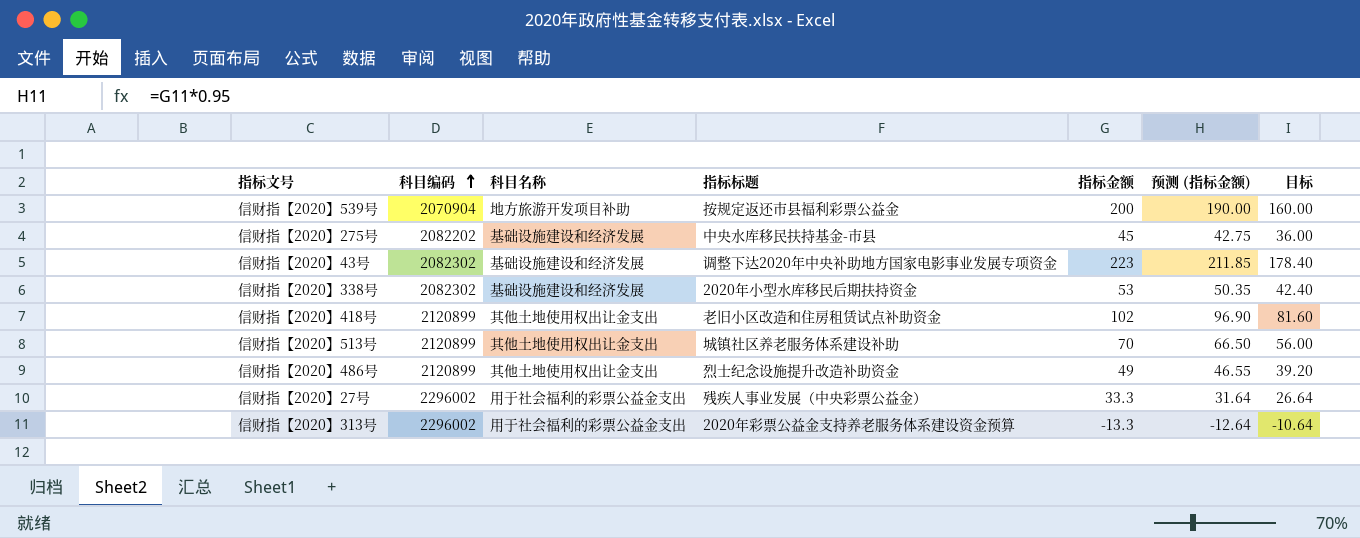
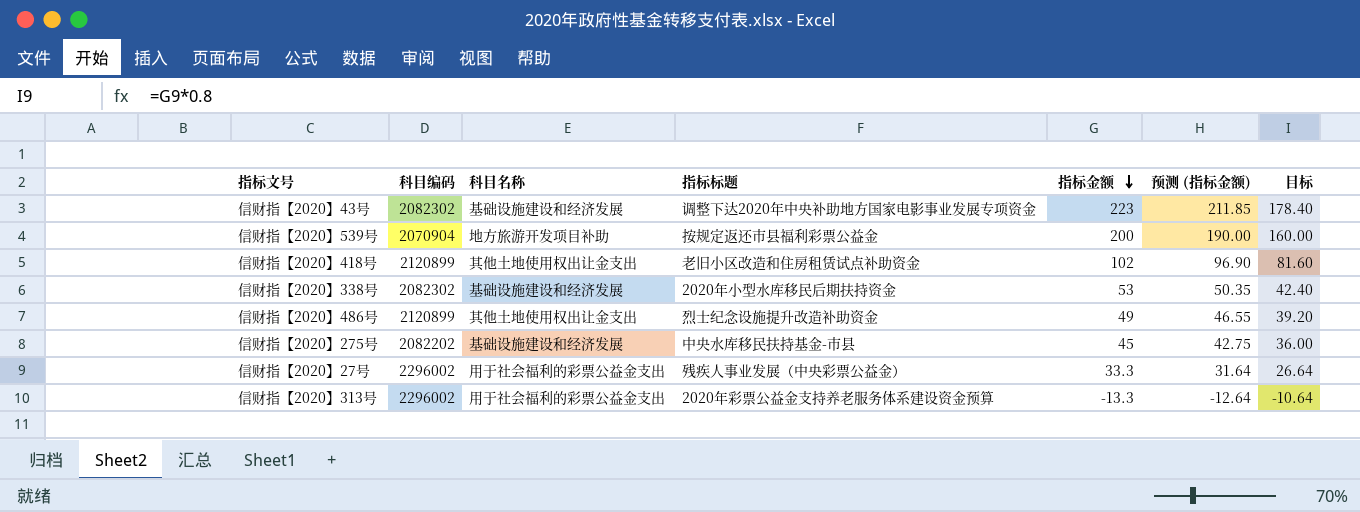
row order: 科目编码 ascending -> 指标金额 descending
row 信财指【2020】513号: 2120899 | 其他土地使用权出让金支出 | 城镇社区养老服务体系建设补助 | 70 | 66.50 | 56.00 -> none

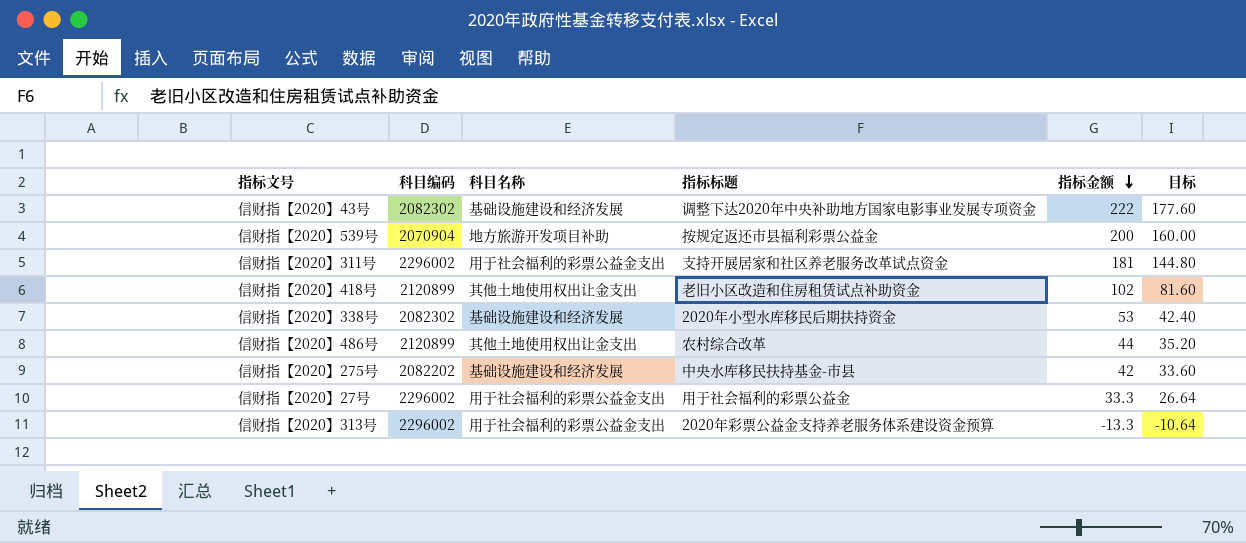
column 预测 (指标金额) | formula: [指标金额] * 0.95 -> none
信财指【2020】43号 | 指标金额: 223 -> 222
信财指【2020】43号 | 目标: 178.40 -> 177.60
row 信财指【2020】311号: none -> 2296002 | 用于社会福利的彩票公益金支出 | 支持开展居家和社区养老服务改革试点资金 | 181 | 144.80
信财指【2020】486号 | 指标标题: 烈士纪念设施提升改造补助资金 -> 农村综合改革
信财指【2020】486号 | 指标金额: 49 -> 44
信财指【2020】486号 | 目标: 39.20 -> 35.20
信财指【2020】275号 | 指标金额: 45 -> 42
信财指【2020】275号 | 目标: 36.00 -> 33.60
信财指【2020】27号 | 指标标题: 残疾人事业发展（中央彩票公益金） -> 用于社会福利的彩票公益金

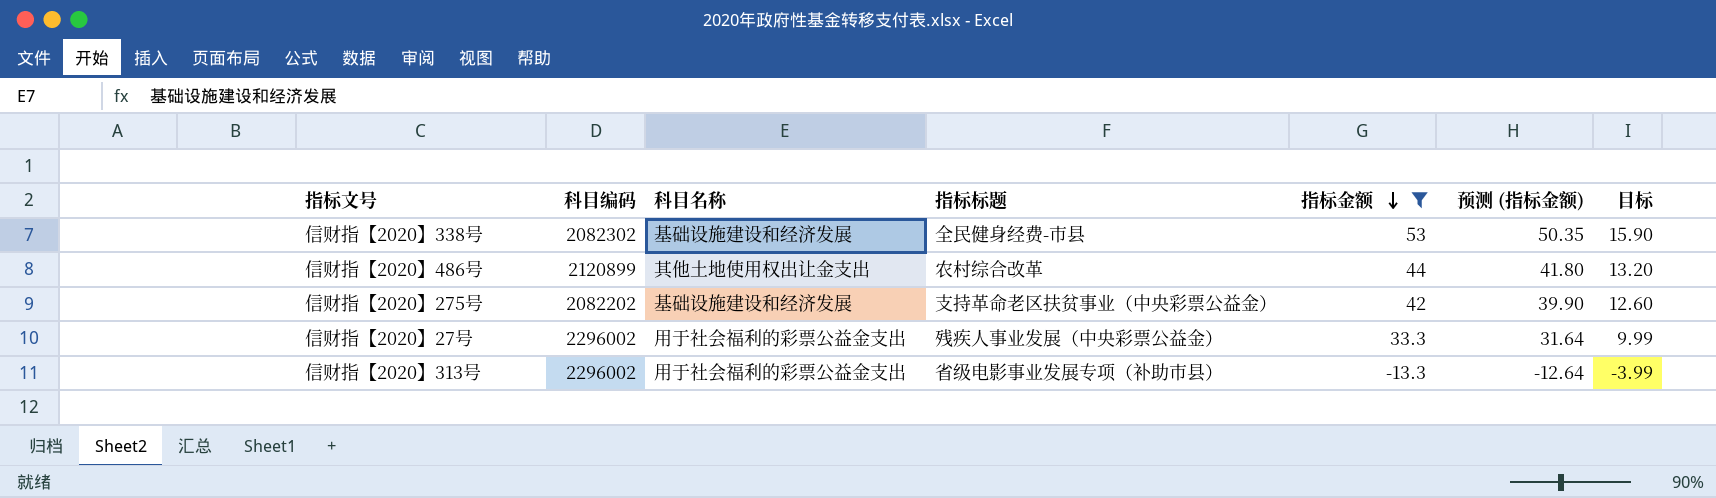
filter: none -> 指标金额 <= 53
column 预测 (指标金额) | formula: none -> [指标金额] * 0.95
column 目标 | formula: [指标金额] * 0.8 -> [指标金额] * 0.3
信财指【2020】338号 | 指标标题: 2020年小型水库移民后期扶持资金 -> 全民健身经费-市县
信财指【2020】275号 | 指标标题: 中央水库移民扶持基金-市县 -> 支持革命老区扶贫事业（中央彩票公益金）
信财指【2020】27号 | 指标标题: 用于社会福利的彩票公益金 -> 残疾人事业发展（中央彩票公益金）
信财指【2020】313号 | 指标标题: 2020年彩票公益金支持养老服务体系建设资金预算 -> 省级电影事业发展专项（补助市县）

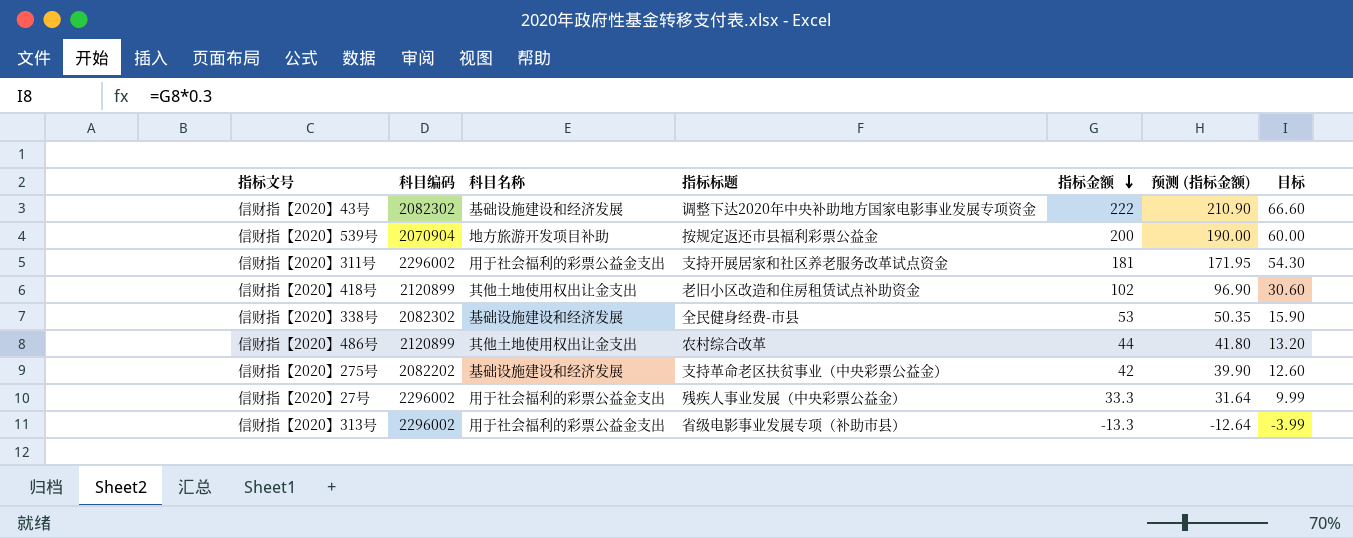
filter: 指标金额 <= 53 -> none

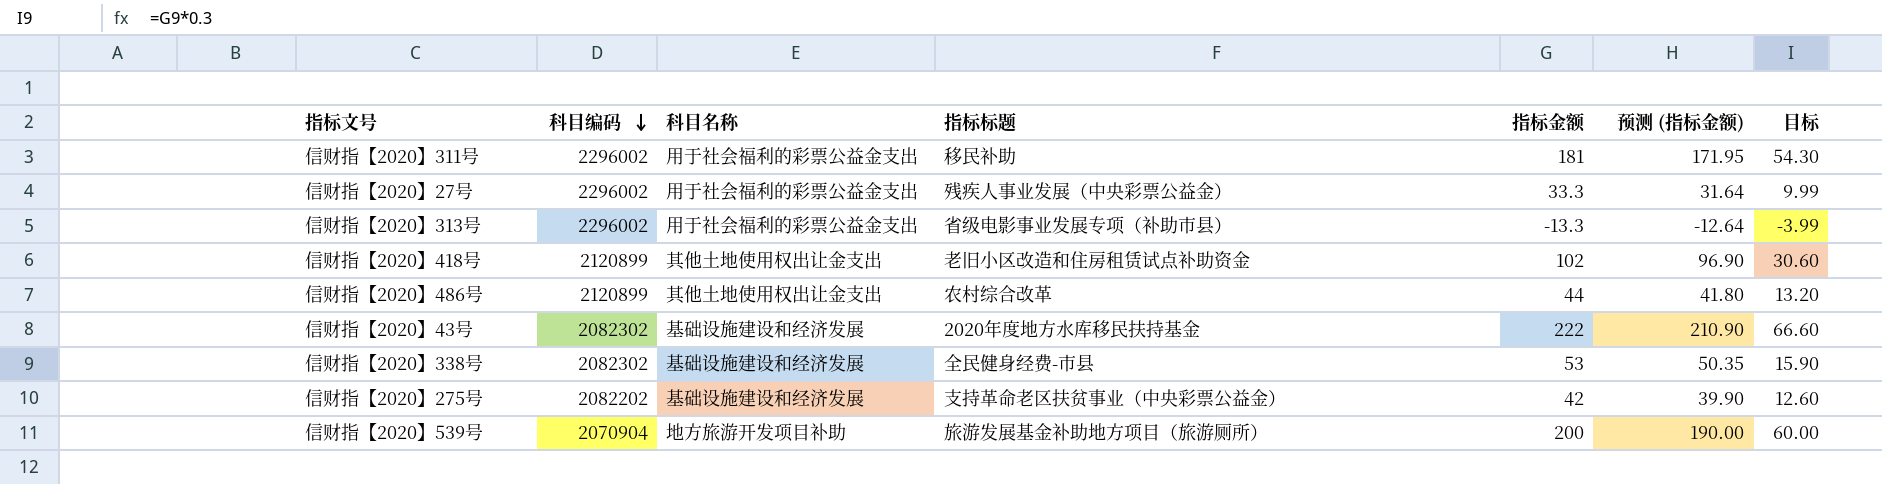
row order: 指标金额 descending -> 科目编码 descending
信财指【2020】311号 | 指标标题: 支持开展居家和社区养老服务改革试点资金 -> 移民补助
信财指【2020】43号 | 指标标题: 调整下达2020年中央补助地方国家电影事业发展专项资金 -> 2020年度地方水库移民扶持基金
信财指【2020】539号 | 指标标题: 按规定返还市县福利彩票公益金 -> 旅游发展基金补助地方项目（旅游厕所）

